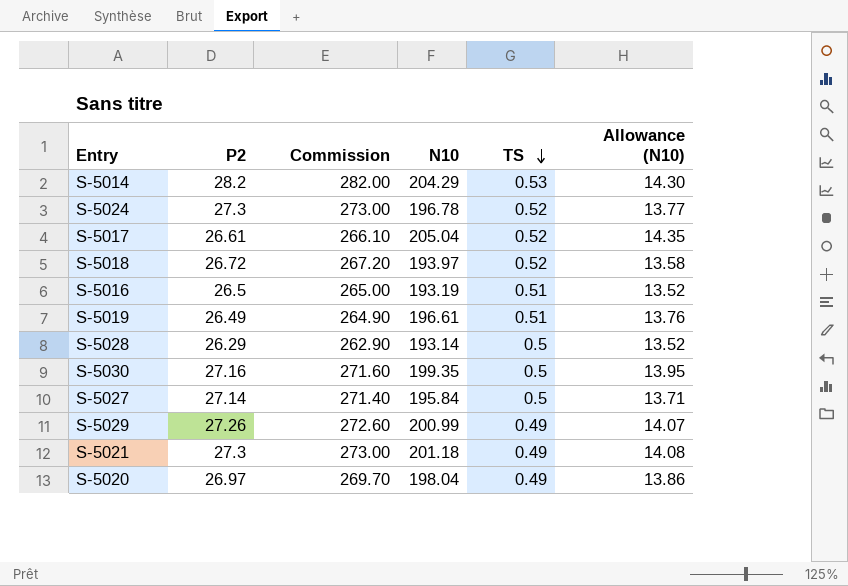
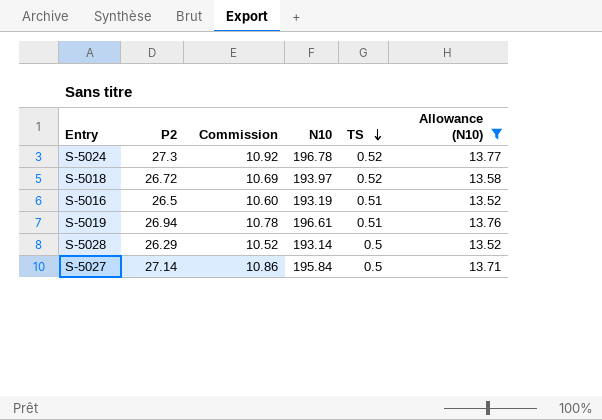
filter: none -> Allowance (N10) <= 13.77
column Commission | formula: [P2] * 10 -> [P2] * 0.4
S-5019 | P2: 26.49 -> 26.94

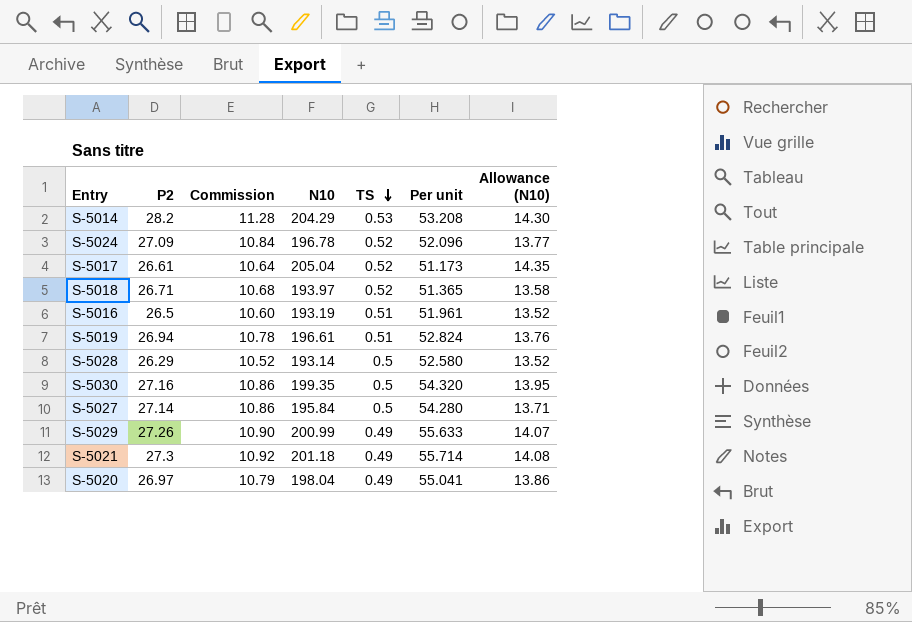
filter: Allowance (N10) <= 13.77 -> none
column Per unit | formula: none -> [P2] / [TS]
S-5024 | P2: 27.3 -> 27.09
S-5024 | Commission: 10.92 -> 10.84
S-5018 | P2: 26.72 -> 26.71
S-5018 | Commission: 10.69 -> 10.68

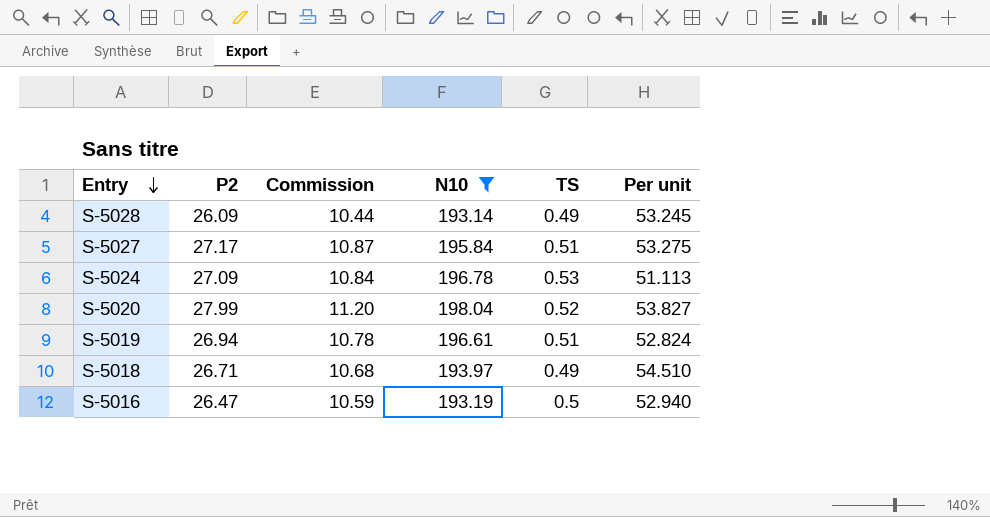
filter: none -> N10 <= 198.04
row order: TS descending -> Entry descending
column Allowance (N10) | formula: [N10] * 0.07 -> none
S-5028 | P2: 26.29 -> 26.09
S-5028 | Commission: 10.52 -> 10.44
S-5028 | TS: 0.5 -> 0.49
S-5028 | Per unit: 52.580 -> 53.245
S-5027 | P2: 27.14 -> 27.17
S-5027 | Commission: 10.86 -> 10.87
S-5027 | TS: 0.5 -> 0.51
S-5027 | Per unit: 54.280 -> 53.275
S-5024 | TS: 0.52 -> 0.53
S-5024 | Per unit: 52.096 -> 51.113
S-5020 | P2: 26.97 -> 27.99
S-5020 | Commission: 10.79 -> 11.20
S-5020 | TS: 0.49 -> 0.52
S-5020 | Per unit: 55.041 -> 53.827
S-5018 | TS: 0.52 -> 0.49
S-5018 | Per unit: 51.365 -> 54.510
S-5016 | P2: 26.5 -> 26.47
S-5016 | Commission: 10.60 -> 10.59
S-5016 | TS: 0.51 -> 0.5
S-5016 | Per unit: 51.961 -> 52.940

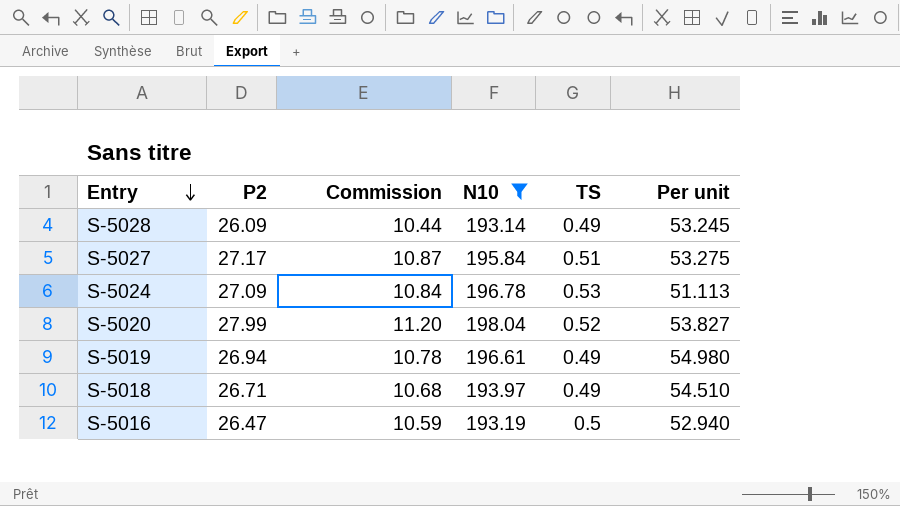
S-5019 | TS: 0.51 -> 0.49
S-5019 | Per unit: 52.824 -> 54.980

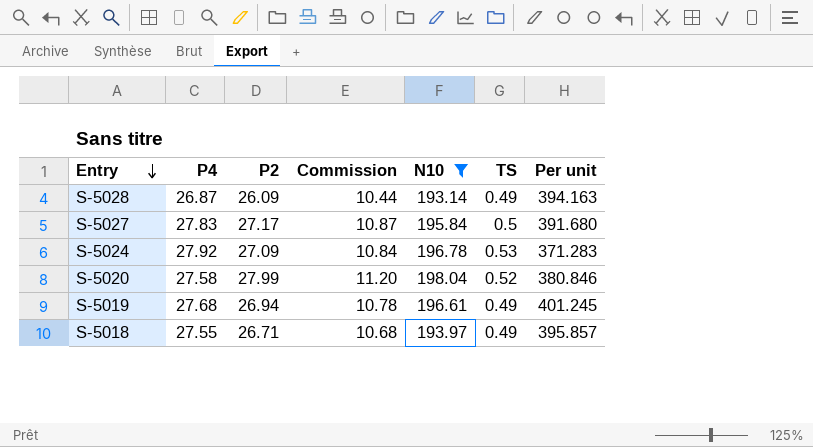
column P4 | position: none -> 2
column Per unit | formula: [P2] / [TS] -> [N10] / [TS]
row S-5016: 26.47 | 10.59 | 193.19 | 0.5 | 52.940 -> none
S-5027 | TS: 0.51 -> 0.5

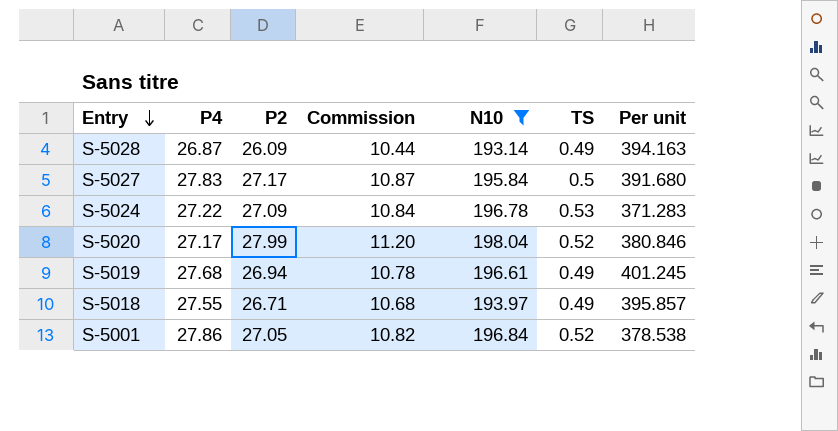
S-5024 | P4: 27.92 -> 27.22
S-5020 | P4: 27.58 -> 27.17
row S-5001: none -> 27.86 | 27.05 | 10.82 | 196.84 | 0.52 | 378.538

